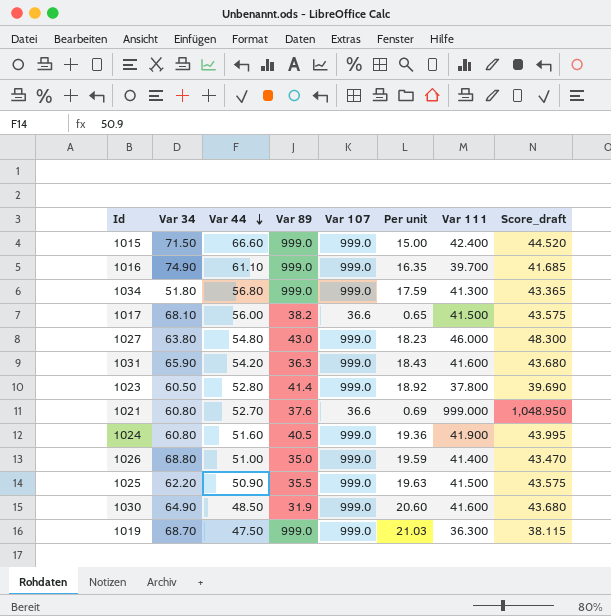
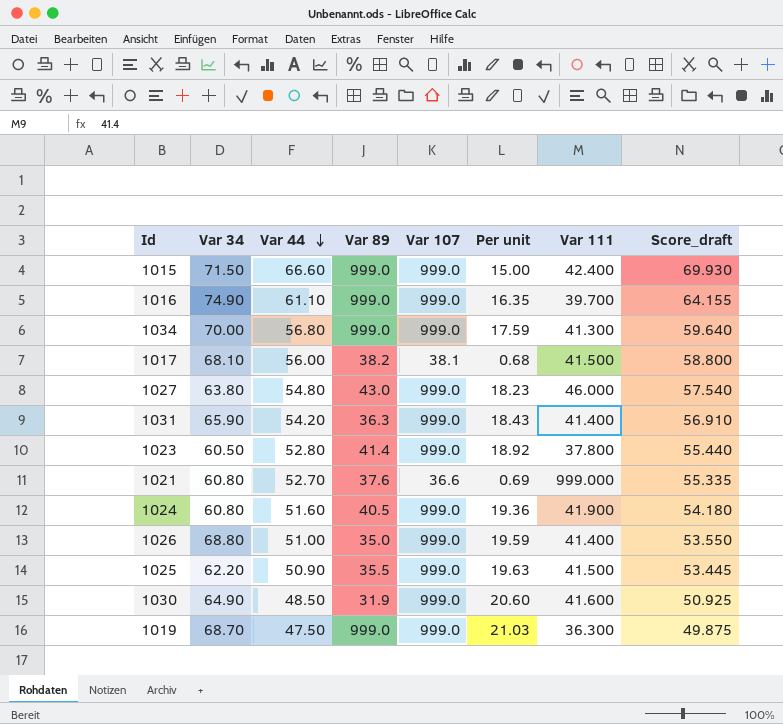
column Score_draft | formula: [Var 111] * 1.05 -> [Var 44] * 1.05
1034 | Var 34: 51.80 -> 70.00
1017 | Var 107: 36.6 -> 38.1
1017 | Per unit: 0.65 -> 0.68
1031 | Var 111: 41.600 -> 41.400

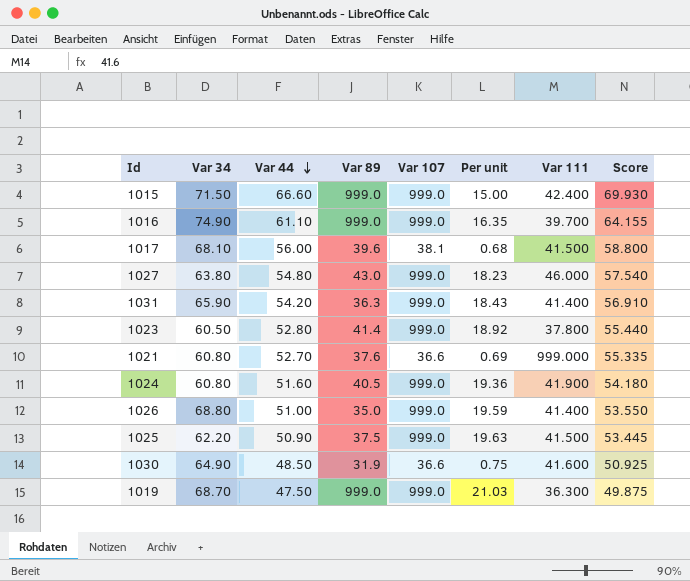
column name: Score_draft -> Score
row 1034: 70.00 | 56.80 | 999.0 | 999.0 | 17.59 | 41.300 | 59.640 -> none
1017 | Var 89: 38.2 -> 39.6
1025 | Var 89: 35.5 -> 37.5
1030 | Var 107: 999.0 -> 36.6
1030 | Per unit: 20.60 -> 0.75

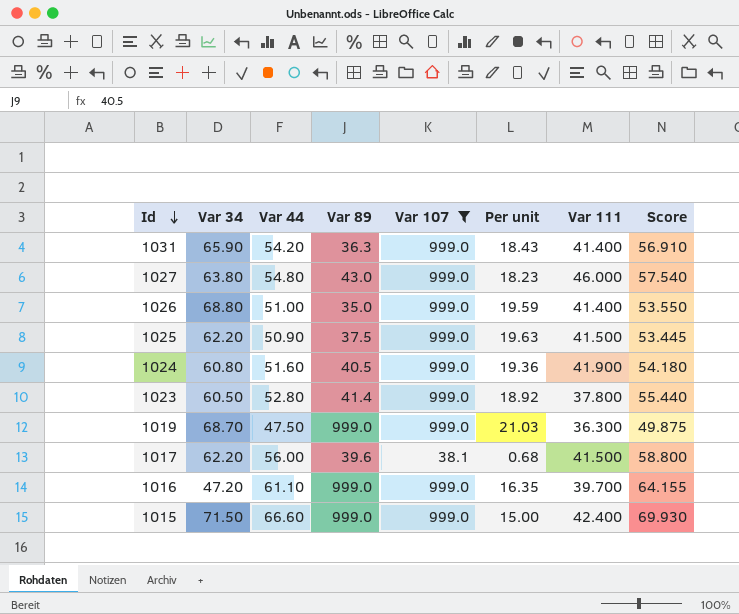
filter: none -> Var 107 != 36.6
row order: Var 44 descending -> Id descending
1017 | Var 34: 68.10 -> 62.20
1016 | Var 34: 74.90 -> 47.20

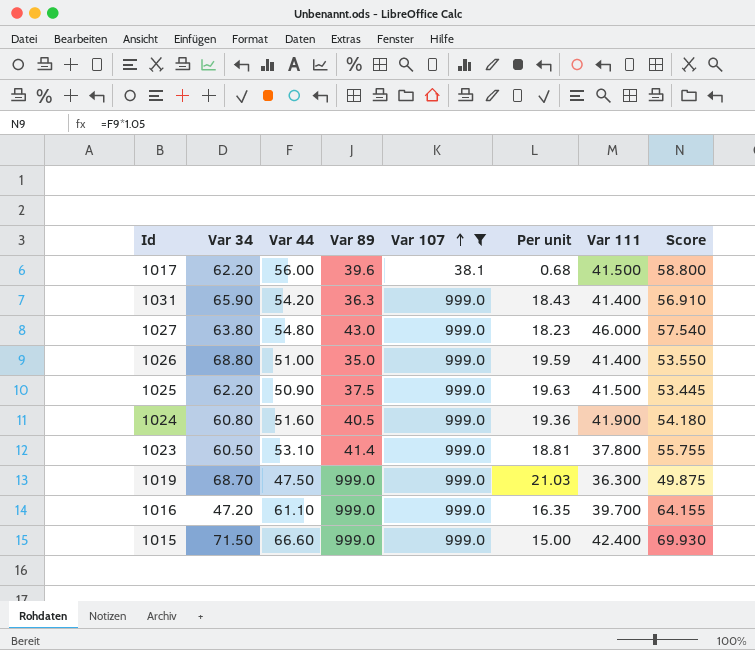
row order: Id descending -> Var 107 ascending
1023 | Var 44: 52.80 -> 53.10
1023 | Per unit: 18.92 -> 18.81
1023 | Score: 55.440 -> 55.755

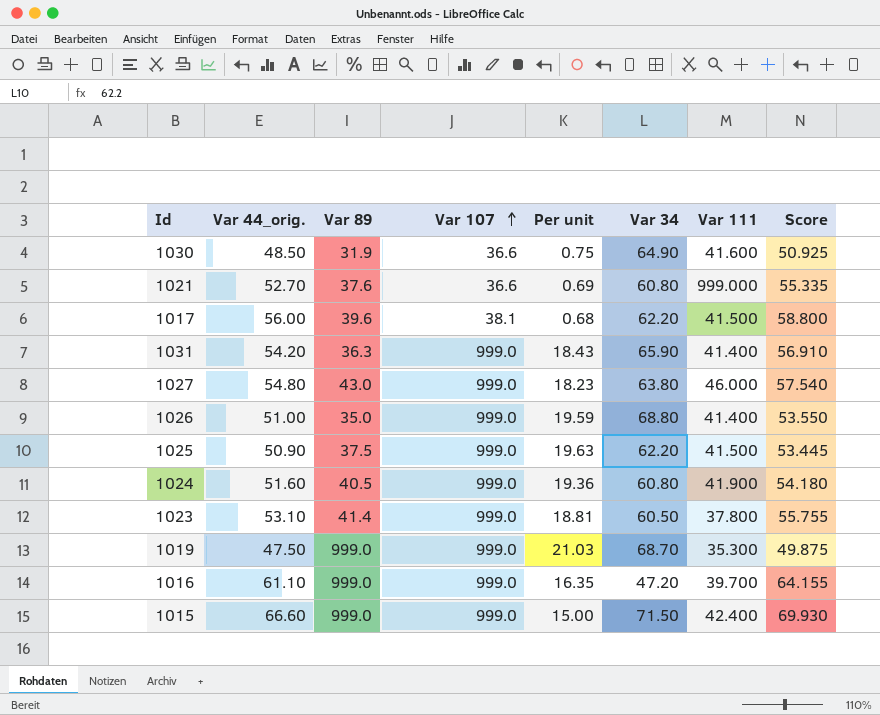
filter: Var 107 != 36.6 -> none
column name: Var 44 -> Var 44_orig.
column Var 34 | position: 2 -> 6
1019 | Var 111: 36.300 -> 35.300

